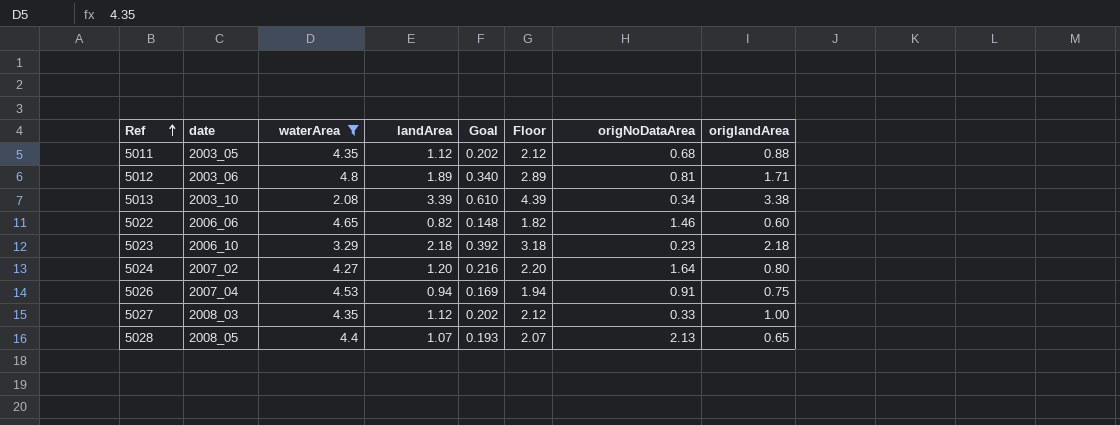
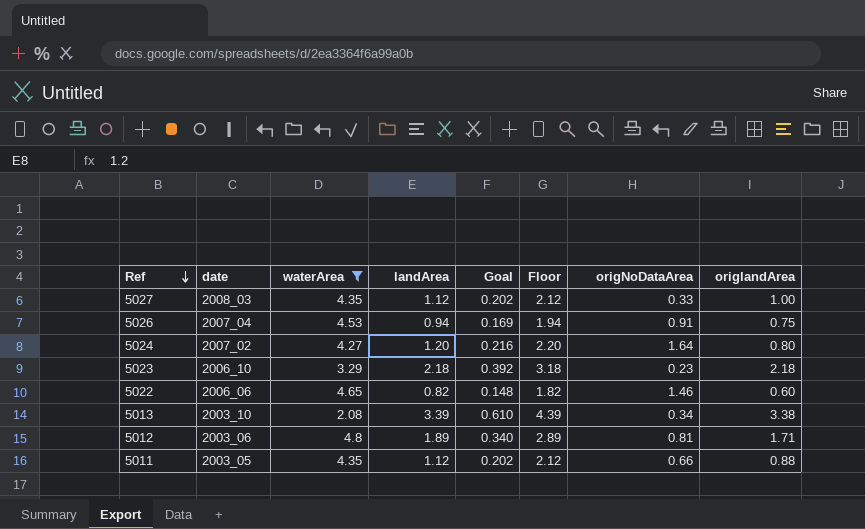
row order: Ref ascending -> Ref descending
row 5028: 2008_05 | 4.4 | 1.07 | 0.193 | 2.07 | 2.13 | 0.65 -> none
5011 | origNoDataArea: 0.68 -> 0.66

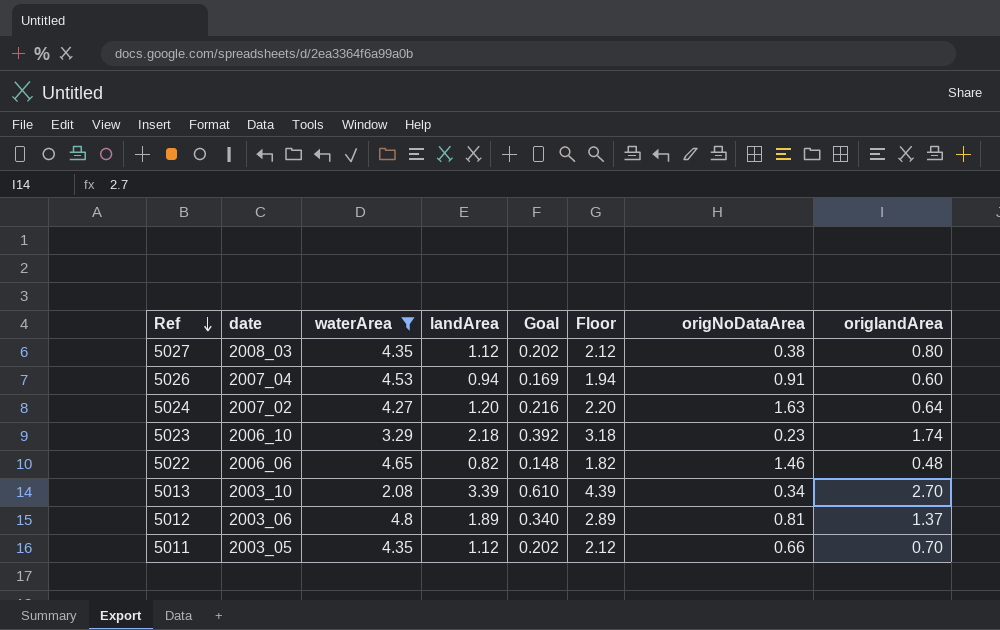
5027 | origNoDataArea: 0.33 -> 0.38
5027 | origlandArea: 1.00 -> 0.80
5026 | origlandArea: 0.75 -> 0.60
5024 | origNoDataArea: 1.64 -> 1.63
5024 | origlandArea: 0.80 -> 0.64
5023 | origlandArea: 2.18 -> 1.74
5022 | origlandArea: 0.60 -> 0.48
5013 | origlandArea: 3.38 -> 2.70
5012 | origlandArea: 1.71 -> 1.37
5011 | origlandArea: 0.88 -> 0.70

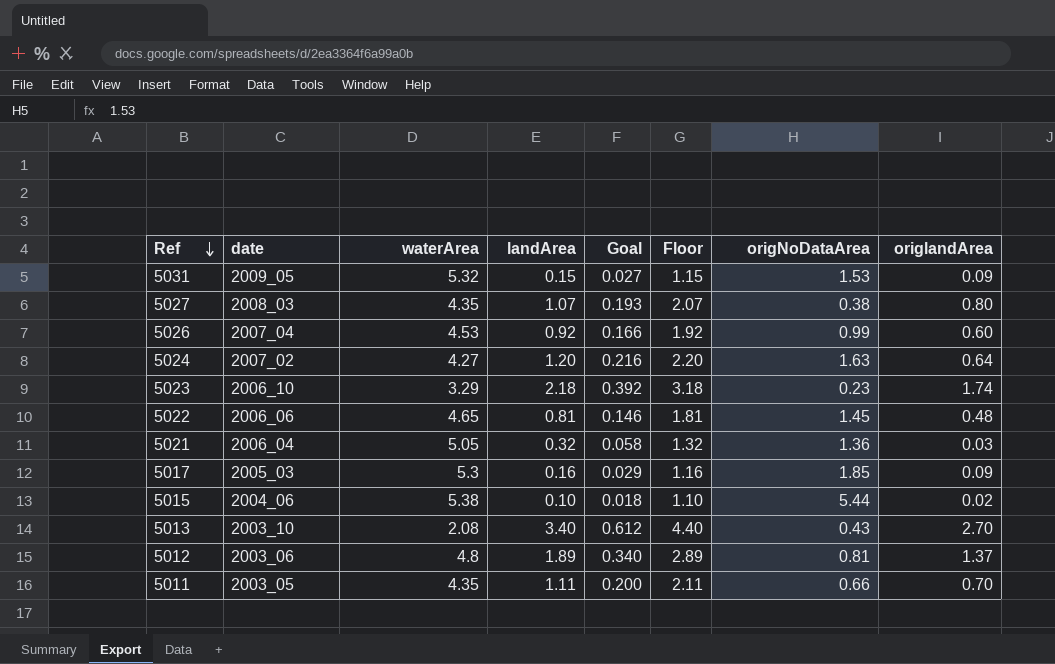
filter: waterArea <= 4.8 -> none
5027 | landArea: 1.12 -> 1.07
5027 | Goal: 0.202 -> 0.193
5027 | Floor: 2.12 -> 2.07
5026 | landArea: 0.94 -> 0.92
5026 | Goal: 0.169 -> 0.166
5026 | Floor: 1.94 -> 1.92
5026 | origNoDataArea: 0.91 -> 0.99
5022 | landArea: 0.82 -> 0.81
5022 | Goal: 0.148 -> 0.146
5022 | Floor: 1.82 -> 1.81
5022 | origNoDataArea: 1.46 -> 1.45
5013 | landArea: 3.39 -> 3.40
5013 | Goal: 0.610 -> 0.612
5013 | Floor: 4.39 -> 4.40
5013 | origNoDataArea: 0.34 -> 0.43
5011 | landArea: 1.12 -> 1.11
5011 | Goal: 0.202 -> 0.200
5011 | Floor: 2.12 -> 2.11

